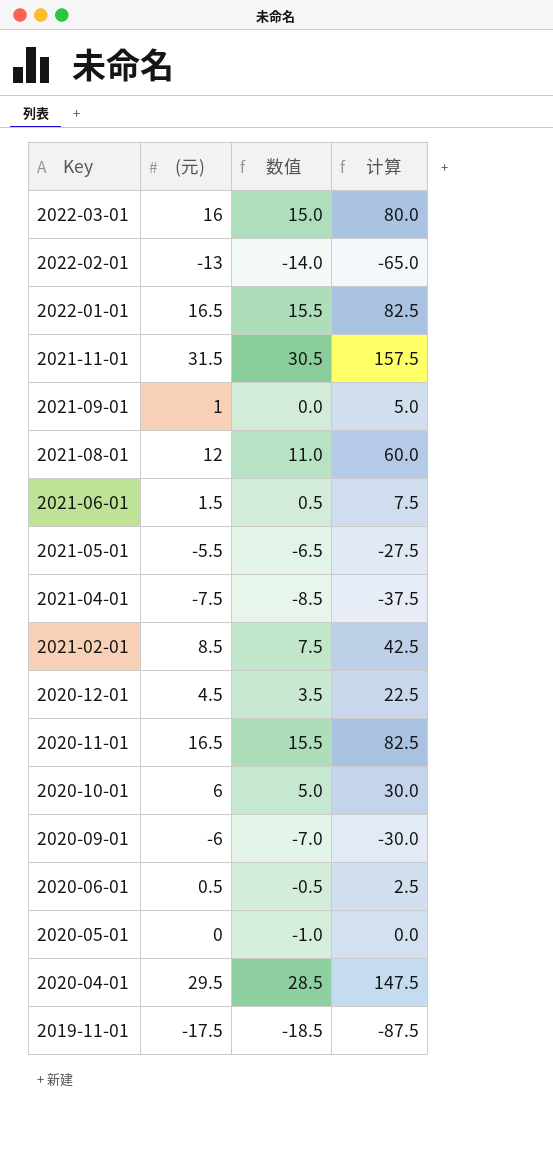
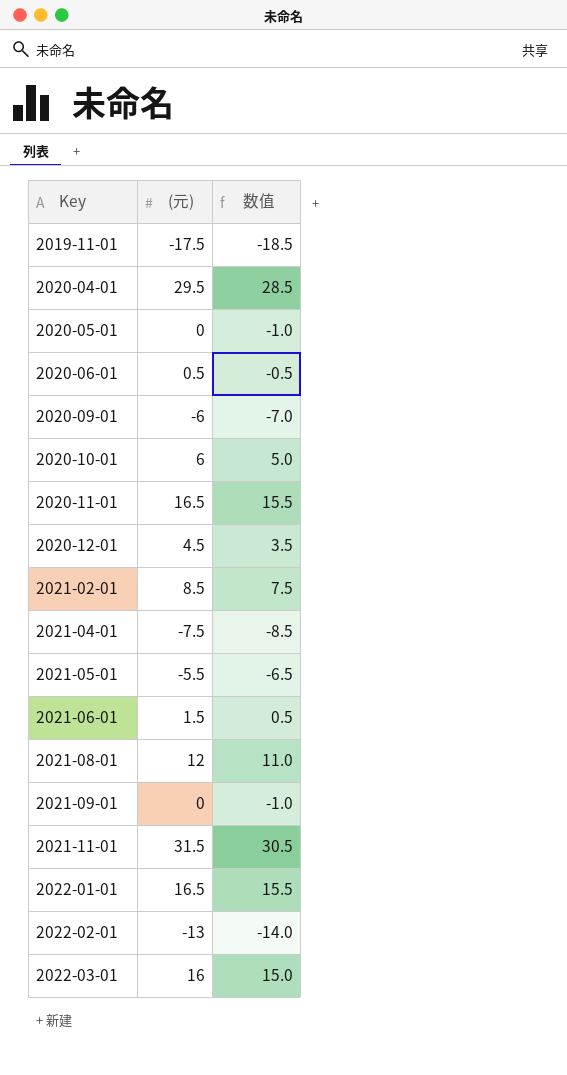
row order: Key descending -> Key ascending
column 计算 | formula: [(元)] * 5 -> none
2021-09-01 | (元): 1 -> 0
2021-09-01 | 数值: 0.0 -> -1.0

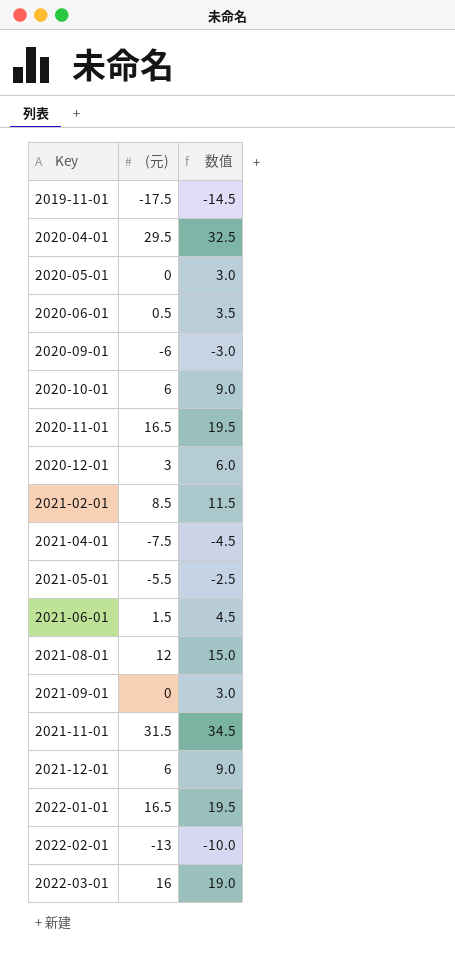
column 数值 | formula: [(元)] - 1 -> [(元)] + 3
2020-12-01 | (元): 4.5 -> 3
row 2021-12-01: none -> 6 | 9.0

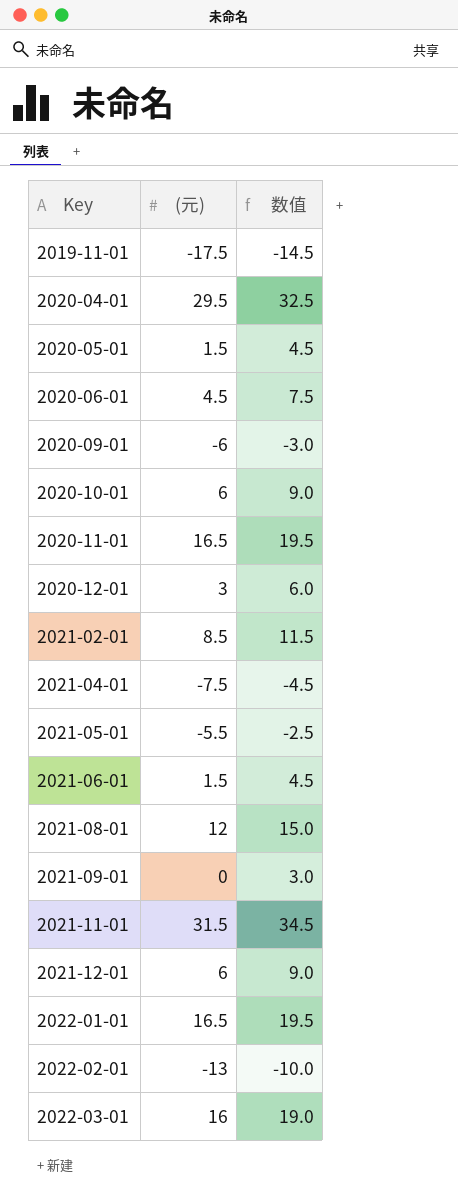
2020-05-01 | (元): 0 -> 1.5
2020-05-01 | 数值: 3.0 -> 4.5
2020-06-01 | (元): 0.5 -> 4.5
2020-06-01 | 数值: 3.5 -> 7.5

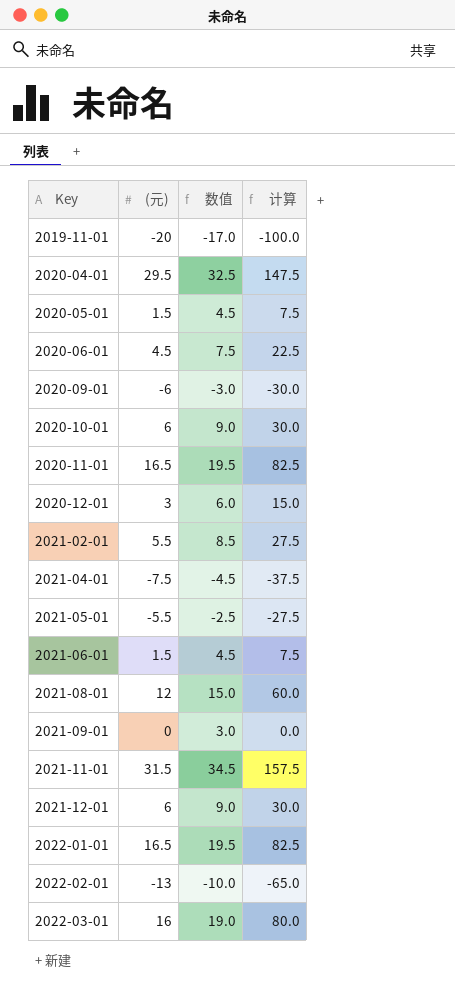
column 计算 | formula: none -> [(元)] * 5
2019-11-01 | (元): -17.5 -> -20
2019-11-01 | 数值: -14.5 -> -17.0
2021-02-01 | (元): 8.5 -> 5.5
2021-02-01 | 数值: 11.5 -> 8.5

